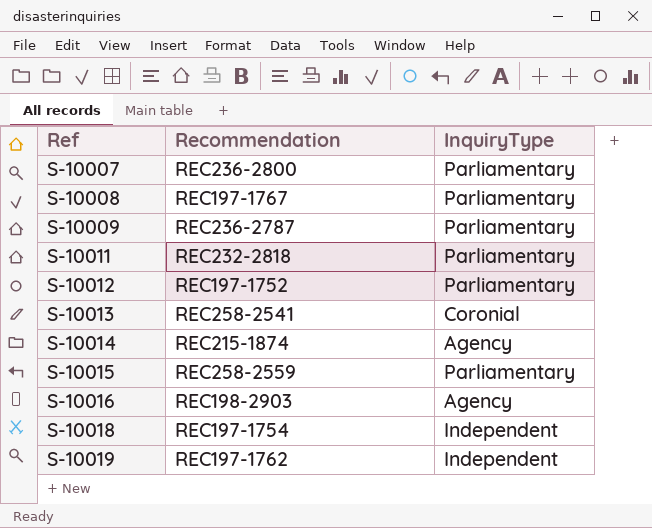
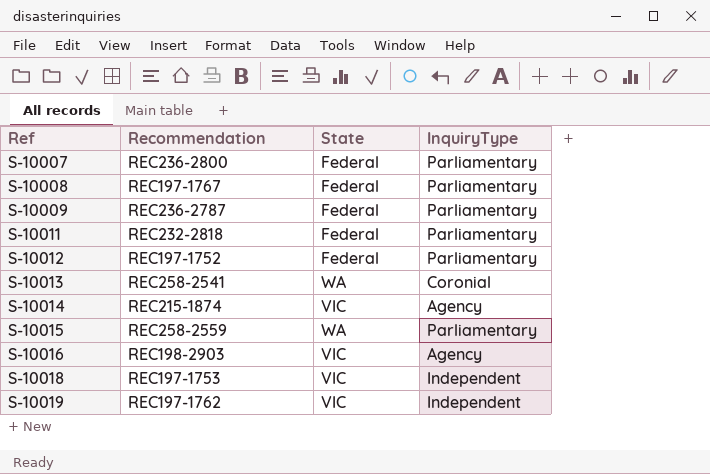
column State | position: none -> 3
S-10018 | Recommendation: REC197-1754 -> REC197-1753

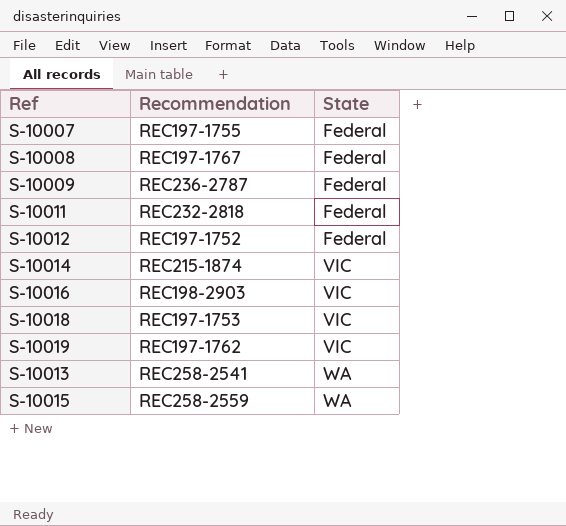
row order: Ref ascending -> State ascending
column InquiryType | position: 4 -> none
S-10007 | Recommendation: REC236-2800 -> REC197-1755

